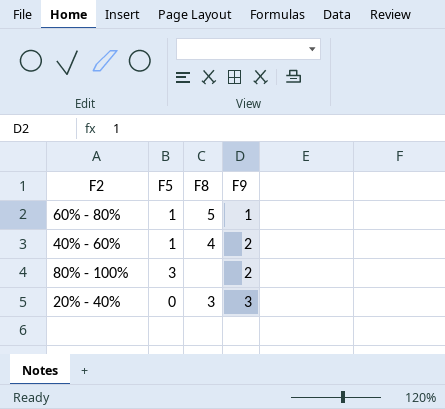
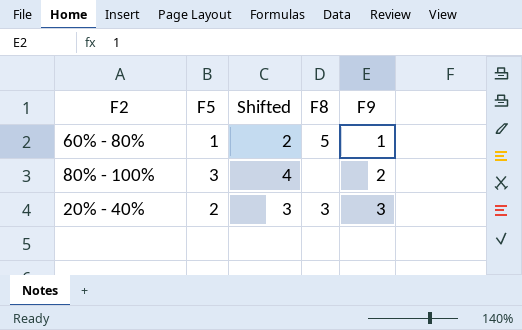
column Shifted | formula: none -> [F5] + 1
row 40% - 60%: 1 | 4 | 2 -> none
20% - 40% | F5: 0 -> 2

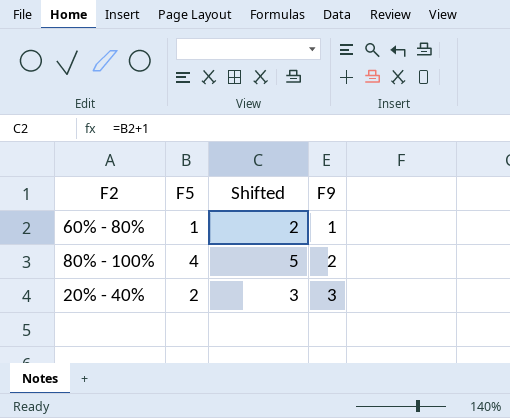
column F8 | position: 4 -> none
80% - 100% | F5: 3 -> 4
80% - 100% | Shifted: 4 -> 5

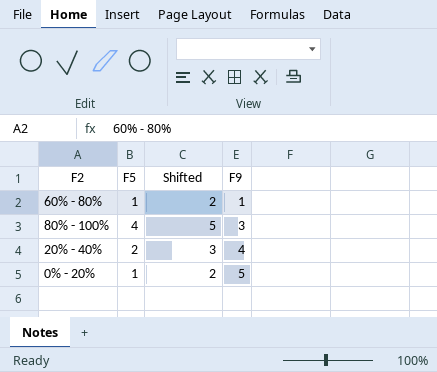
80% - 100% | F9: 2 -> 3
20% - 40% | F9: 3 -> 4
row 0% - 20%: none -> 1 | 2 | 5

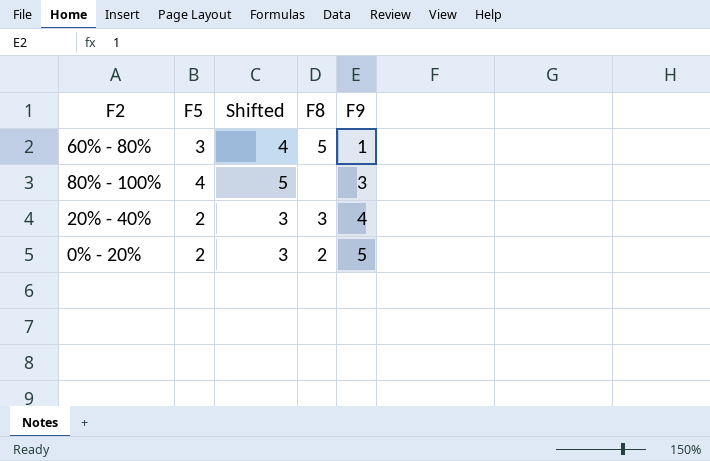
column F8 | position: none -> 4
60% - 80% | F5: 1 -> 3
60% - 80% | Shifted: 2 -> 4
0% - 20% | F5: 1 -> 2
0% - 20% | Shifted: 2 -> 3

